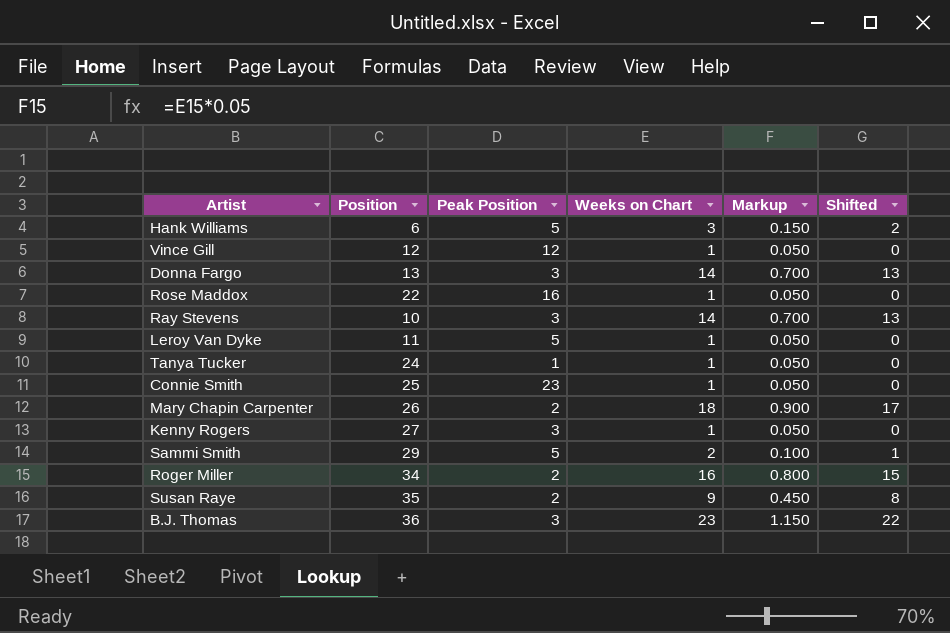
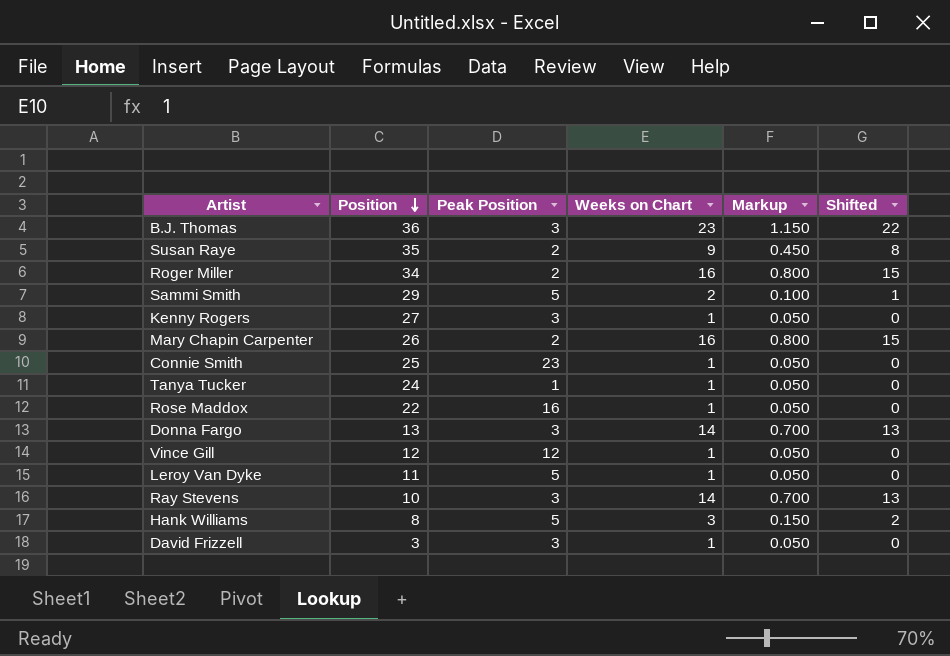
row order: none -> Position descending
Mary Chapin Carpenter | Weeks on Chart: 18 -> 16
Mary Chapin Carpenter | Markup: 0.900 -> 0.800
Mary Chapin Carpenter | Shifted: 17 -> 15
Hank Williams | Position: 6 -> 8
row David Frizzell: none -> 3 | 3 | 1 | 0.050 | 0

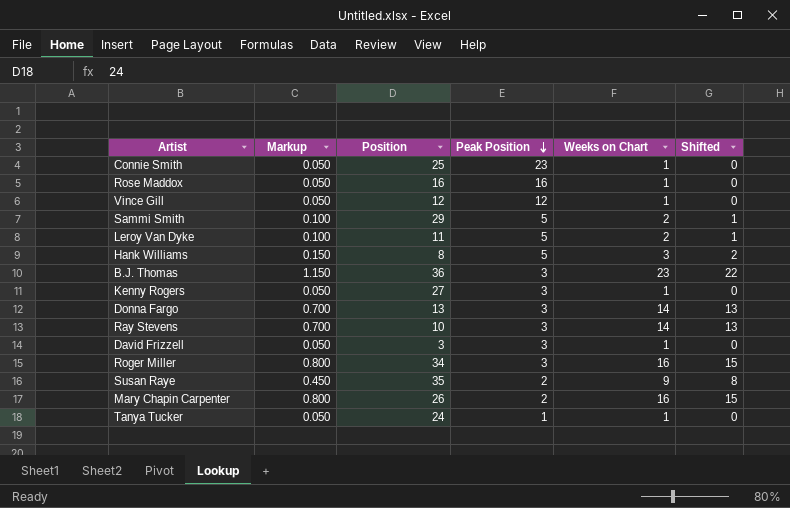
row order: Position descending -> Peak Position descending
column Markup | position: 5 -> 2
Rose Maddox | Position: 22 -> 16
Leroy Van Dyke | Markup: 0.050 -> 0.100
Leroy Van Dyke | Weeks on Chart: 1 -> 2
Leroy Van Dyke | Shifted: 0 -> 1
Roger Miller | Peak Position: 2 -> 3

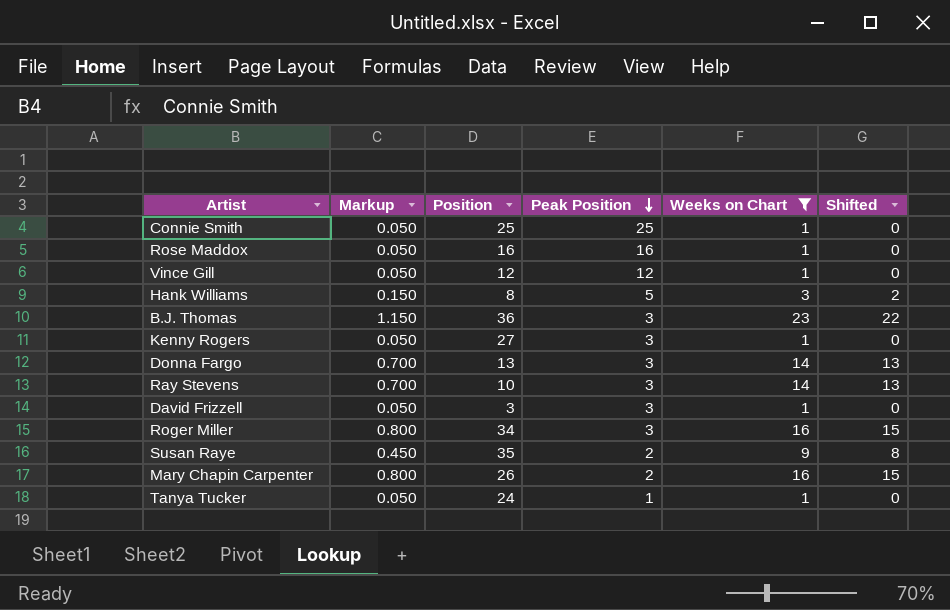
filter: none -> Weeks on Chart != 2
Connie Smith | Peak Position: 23 -> 25

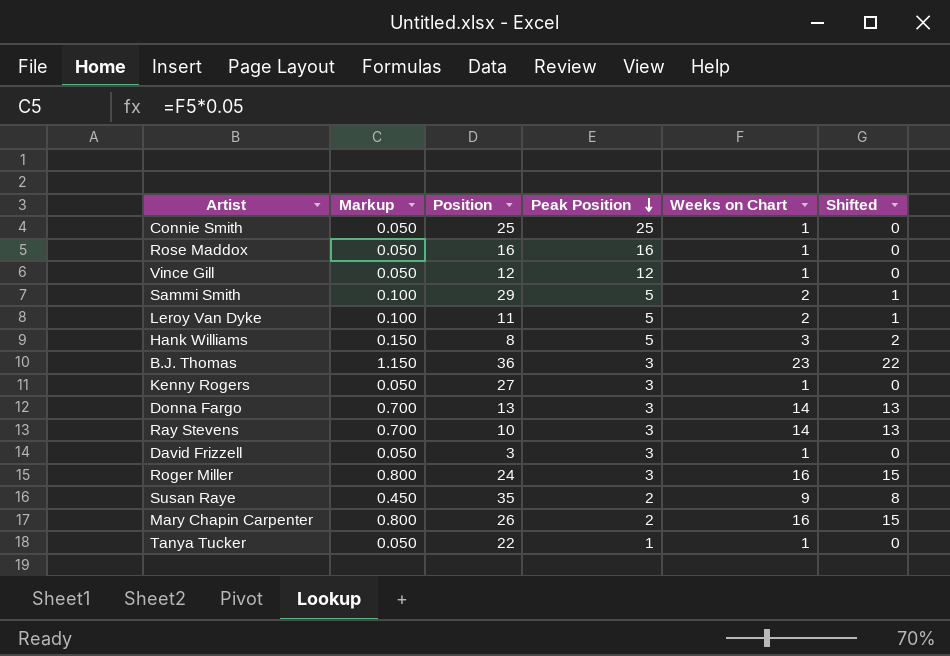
filter: Weeks on Chart != 2 -> none
Roger Miller | Position: 34 -> 24
Tanya Tucker | Position: 24 -> 22

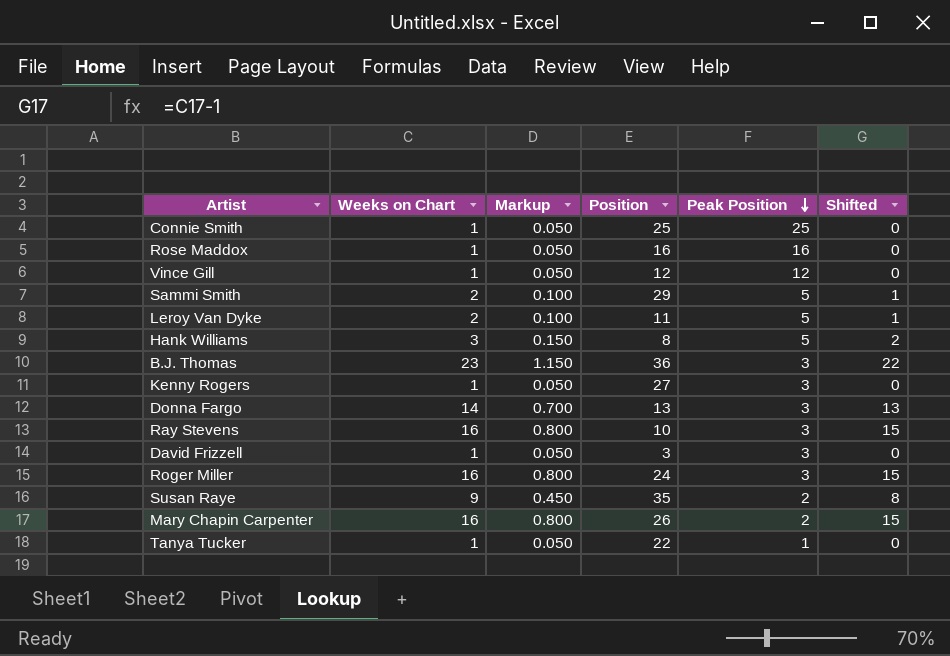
column Weeks on Chart | position: 5 -> 2
Ray Stevens | Weeks on Chart: 14 -> 16
Ray Stevens | Markup: 0.700 -> 0.800
Ray Stevens | Shifted: 13 -> 15

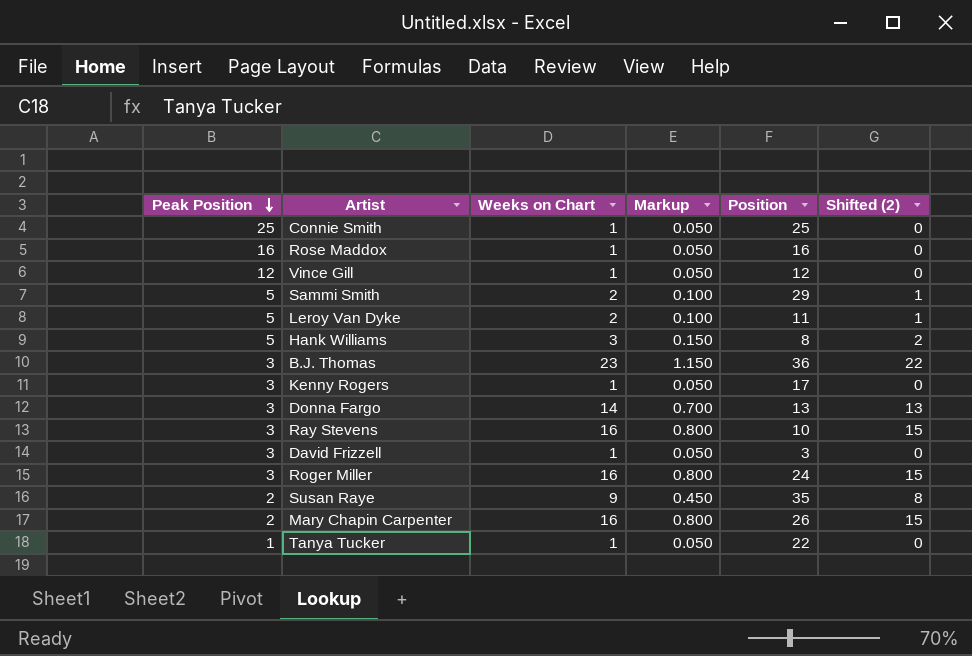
column Peak Position | position: 5 -> 1
column name: Shifted -> Shifted (2)
Kenny Rogers | Position: 27 -> 17

